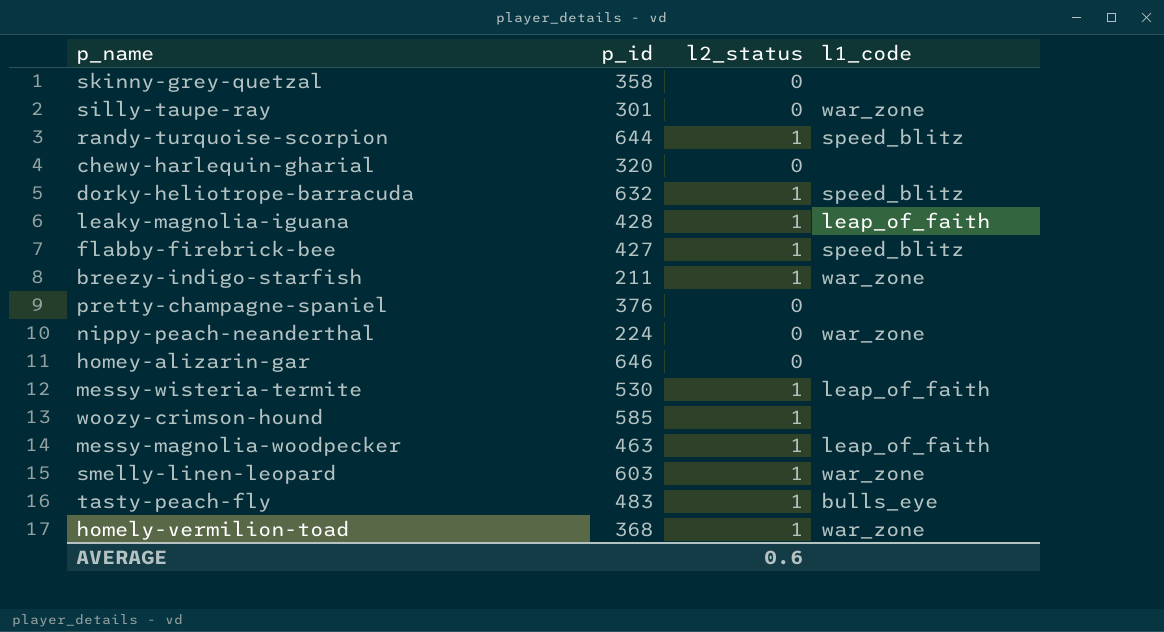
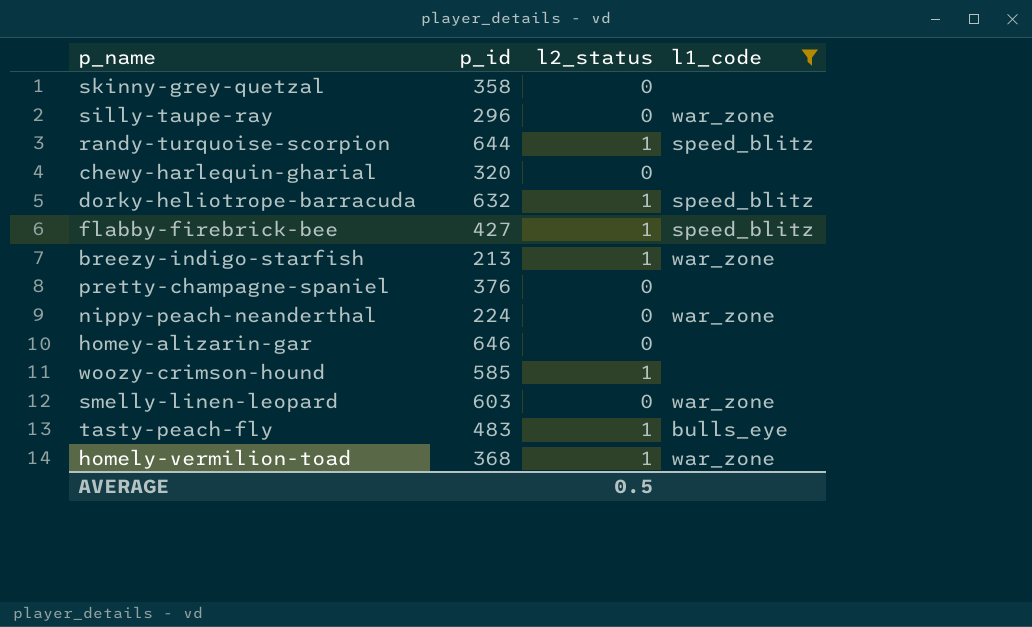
filter: none -> l1_code != leap_of_faith
silly-taupe-ray | p_id: 301 -> 296
breezy-indigo-starfish | p_id: 211 -> 213
smelly-linen-leopard | l2_status: 1 -> 0
AVERAGE | l2_status: 0.6 -> 0.5

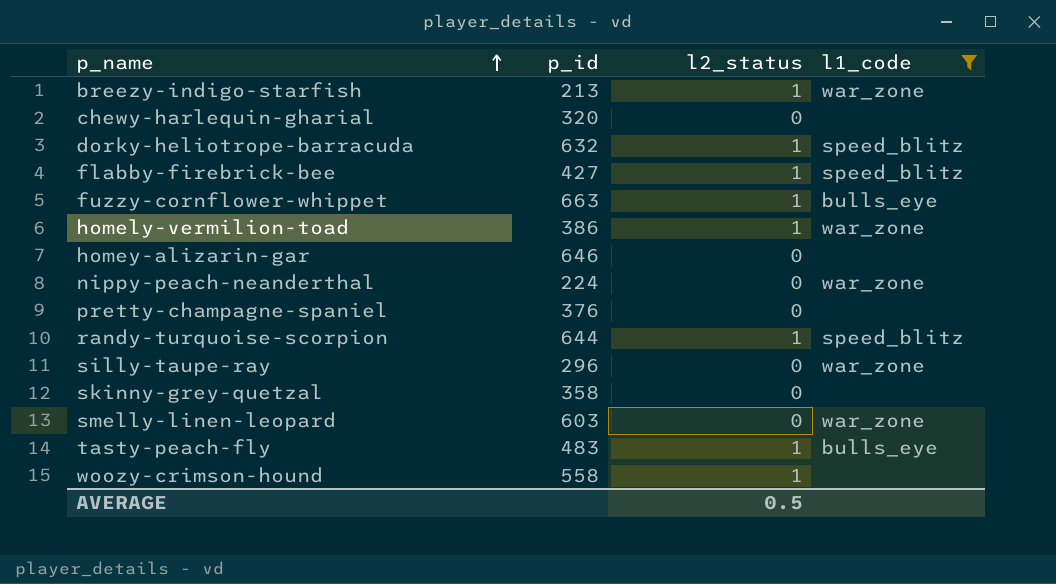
row order: none -> p_name ascending
row fuzzy-cornflower-whippet: none -> 663 | 1 | bulls_eye
homely-vermilion-toad | p_id: 368 -> 386
woozy-crimson-hound | p_id: 585 -> 558

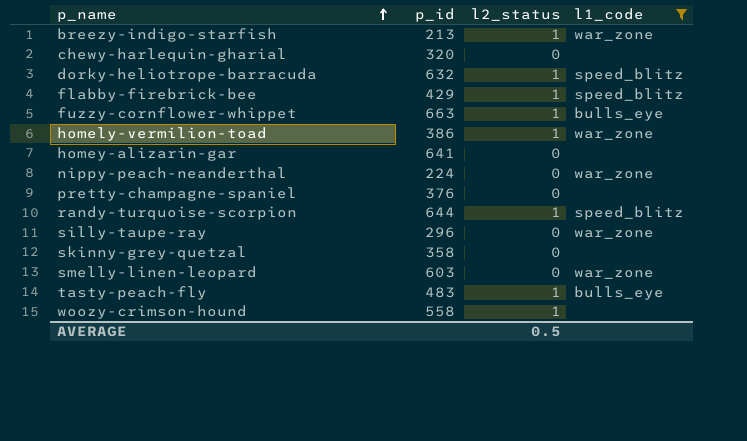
flabby-firebrick-bee | p_id: 427 -> 429
homey-alizarin-gar | p_id: 646 -> 641

